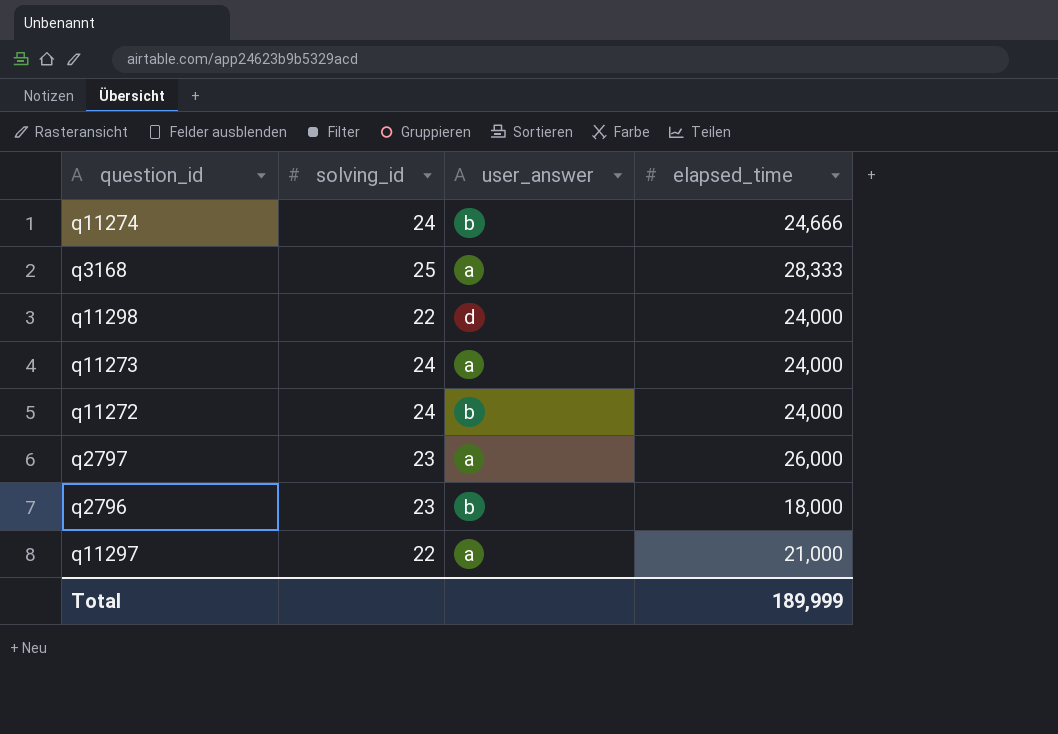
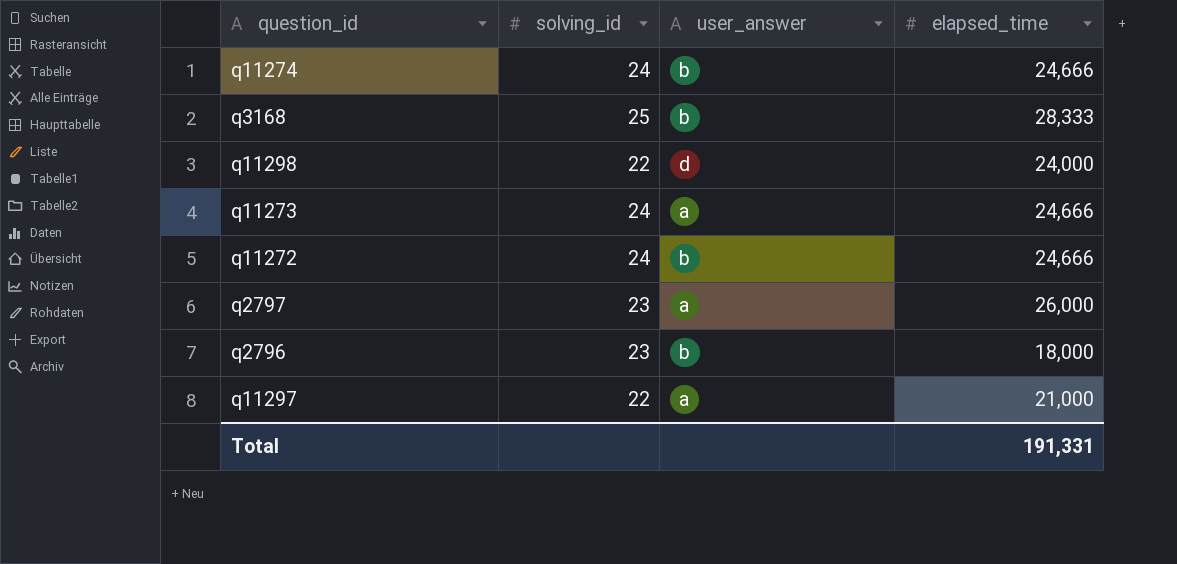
q3168 | user_answer: a -> b
q11273 | elapsed_time: 24,000 -> 24,666
q11272 | elapsed_time: 24,000 -> 24,666
Total | elapsed_time: 189,999 -> 191,331

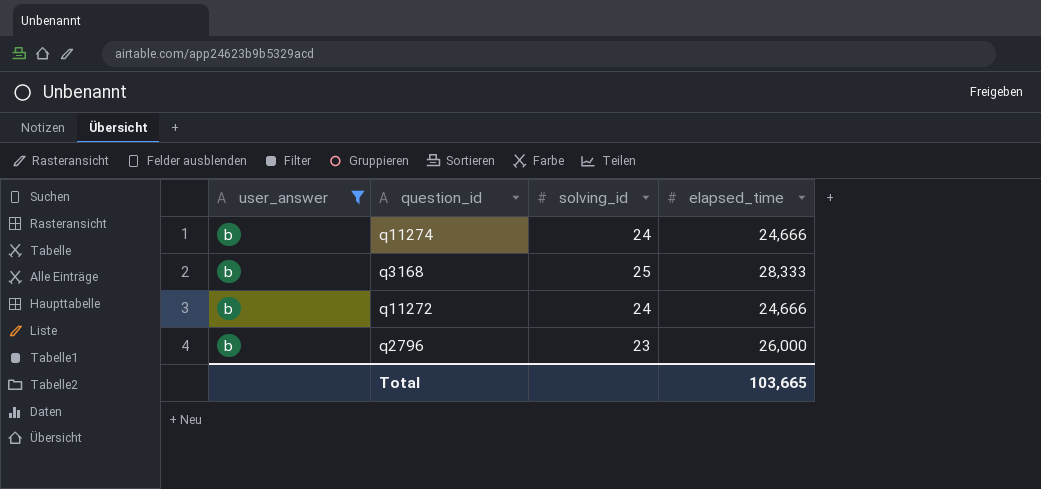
filter: none -> user_answer = b
column user_answer | position: 3 -> 1
q2796 | elapsed_time: 18,000 -> 26,000
Total | elapsed_time: 191,331 -> 103,665

